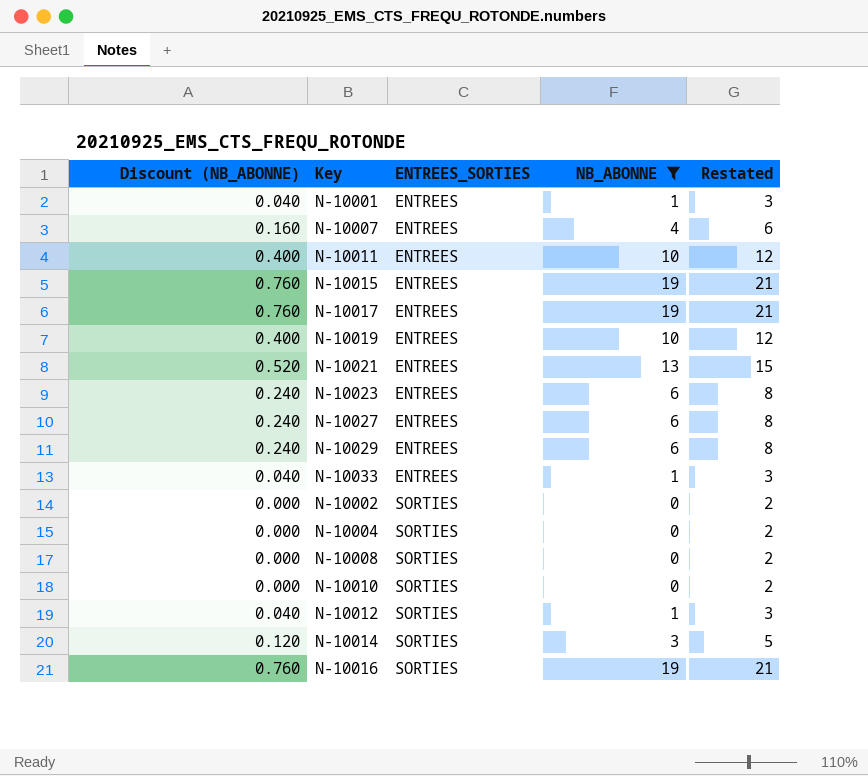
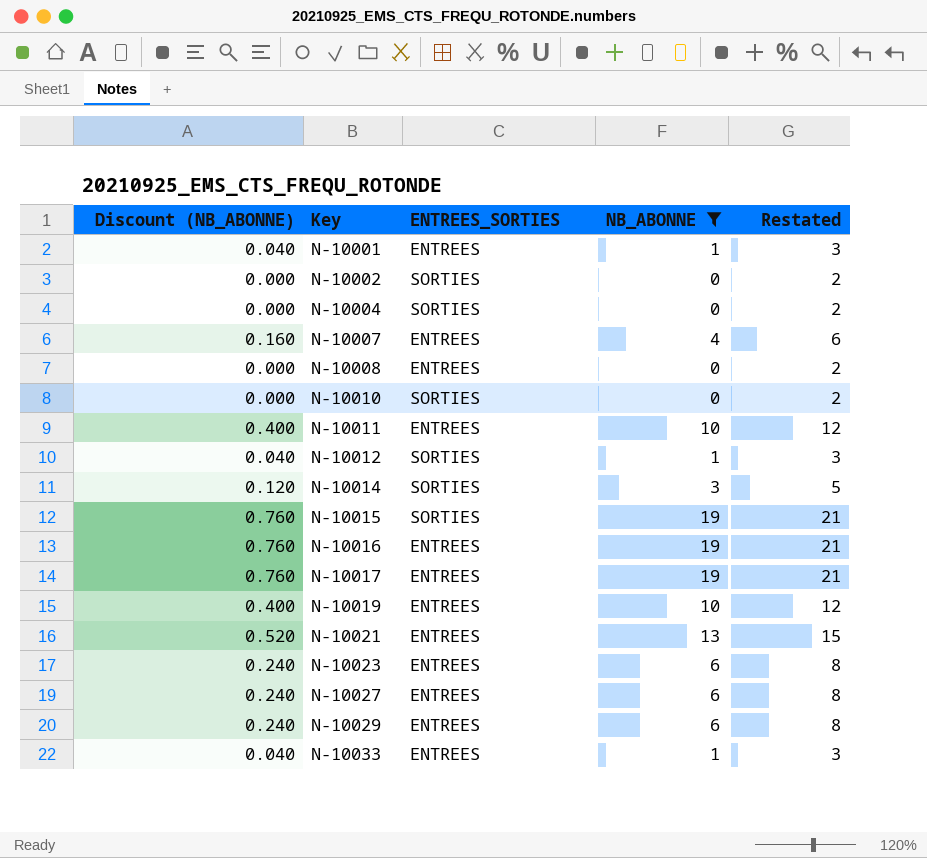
row order: ENTREES_SORTIES ascending -> Key ascending
N-10008 | ENTREES_SORTIES: SORTIES -> ENTREES
N-10015 | ENTREES_SORTIES: ENTREES -> SORTIES
N-10016 | ENTREES_SORTIES: SORTIES -> ENTREES

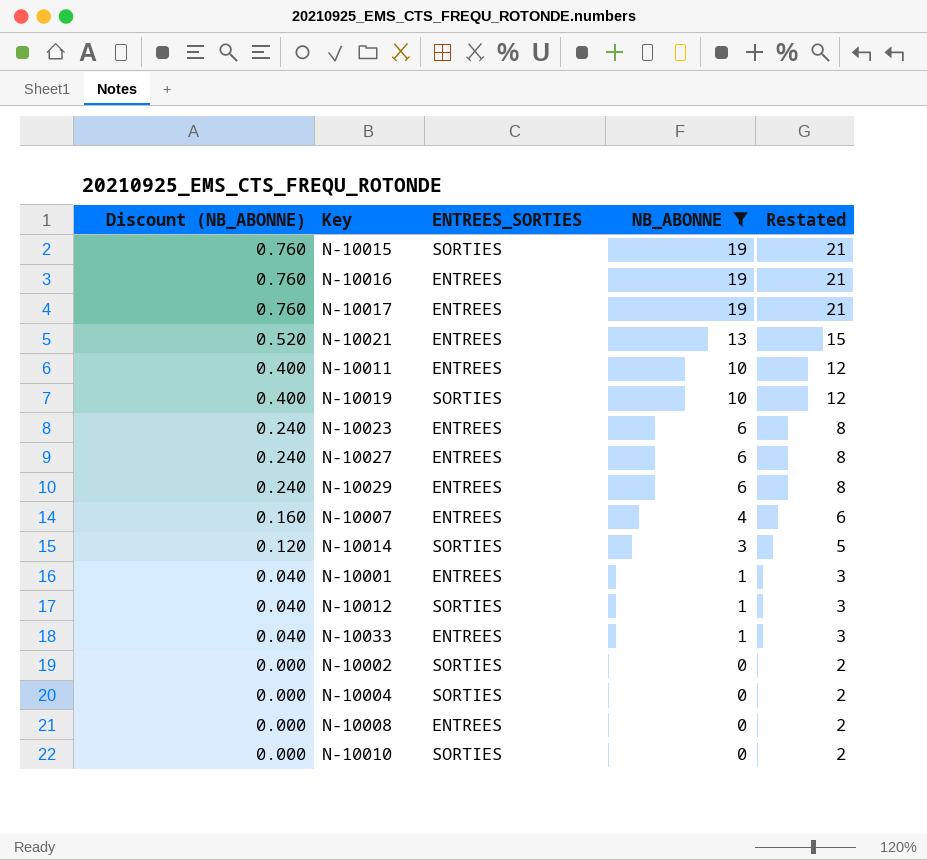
row order: Key ascending -> Discount (NB_ABONNE) descending
N-10019 | ENTREES_SORTIES: ENTREES -> SORTIES

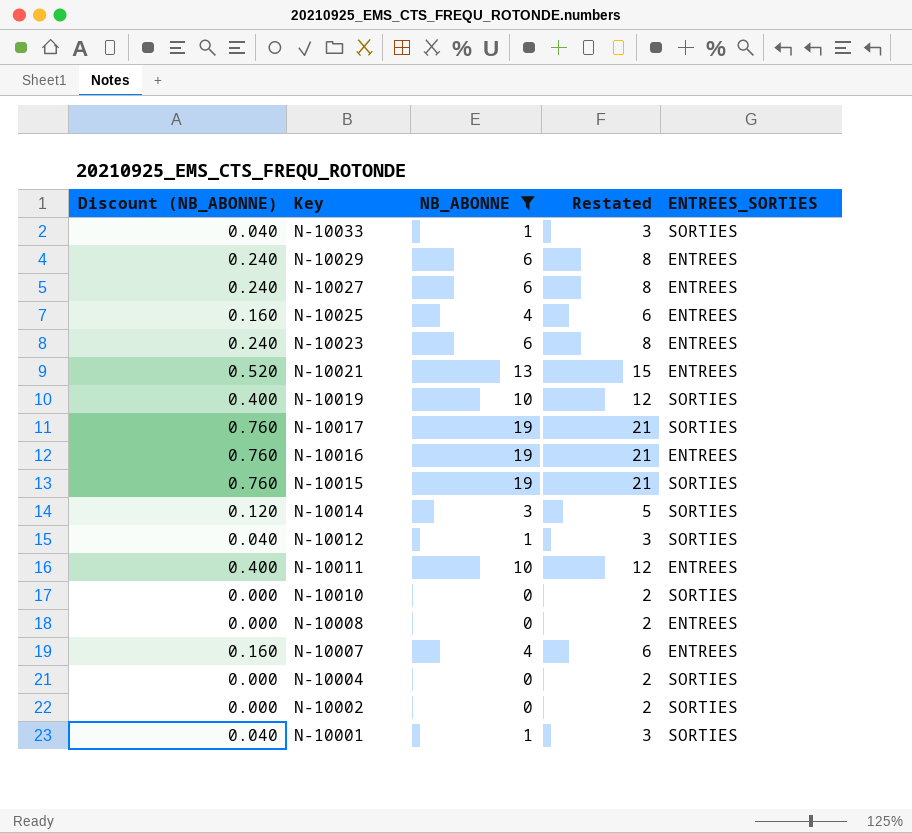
row order: Discount (NB_ABONNE) descending -> Key descending
column ENTREES_SORTIES | position: 3 -> 5
N-10033 | ENTREES_SORTIES: ENTREES -> SORTIES
row N-10025: none -> 0.160 | 4 | 6 | ENTREES
N-10017 | ENTREES_SORTIES: ENTREES -> SORTIES
N-10001 | ENTREES_SORTIES: ENTREES -> SORTIES

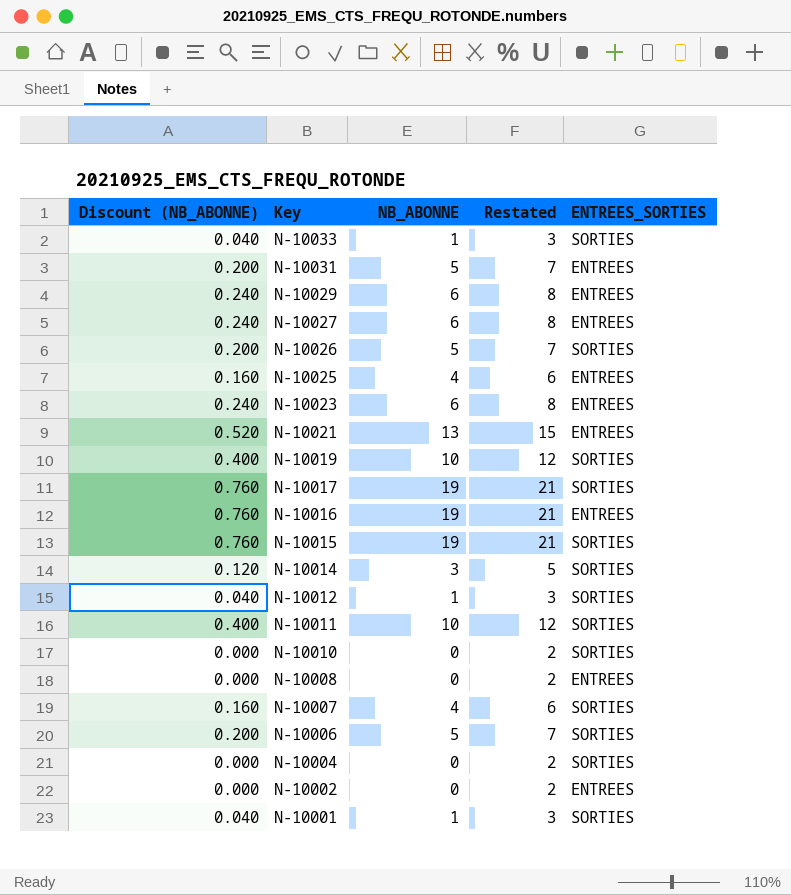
filter: NB_ABONNE != 5 -> none
N-10011 | ENTREES_SORTIES: ENTREES -> SORTIES
N-10007 | ENTREES_SORTIES: ENTREES -> SORTIES
N-10002 | ENTREES_SORTIES: SORTIES -> ENTREES

